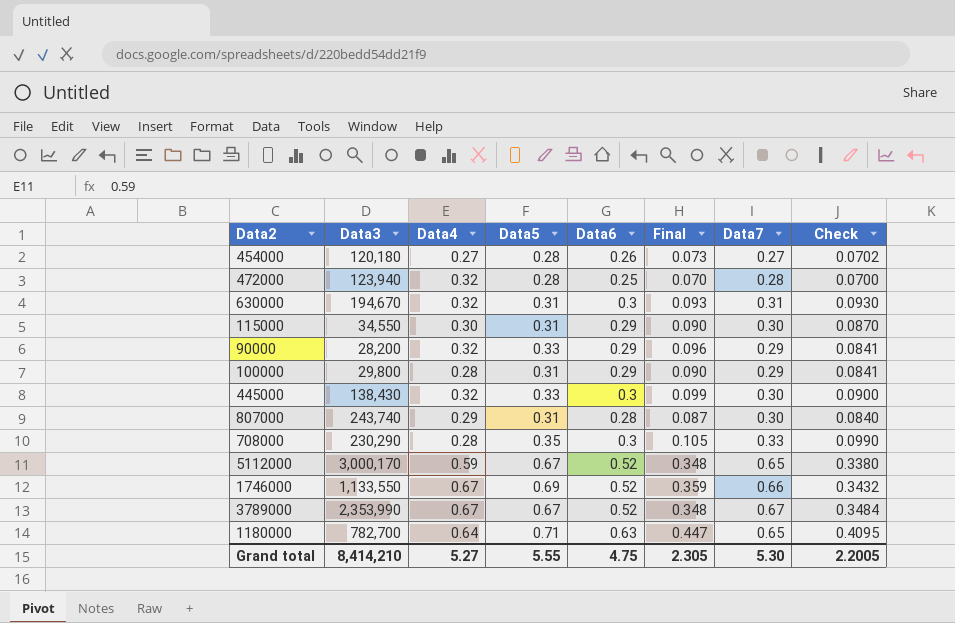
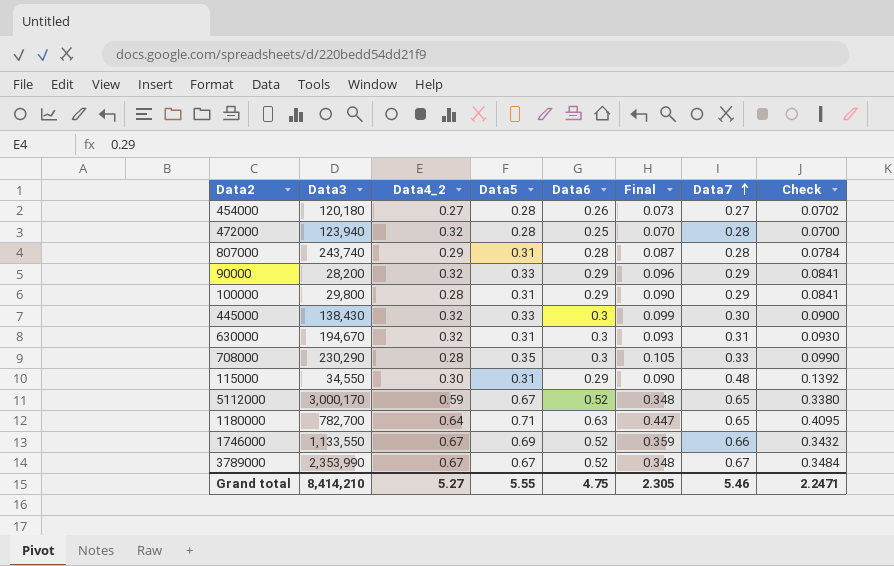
row order: none -> Data7 ascending
column name: Data4 -> Data4_2
807000 | Data7: 0.30 -> 0.28
807000 | Check: 0.0840 -> 0.0784
115000 | Data7: 0.30 -> 0.48
115000 | Check: 0.0870 -> 0.1392
Grand total | Data7: 5.30 -> 5.46
Grand total | Check: 2.2005 -> 2.2471

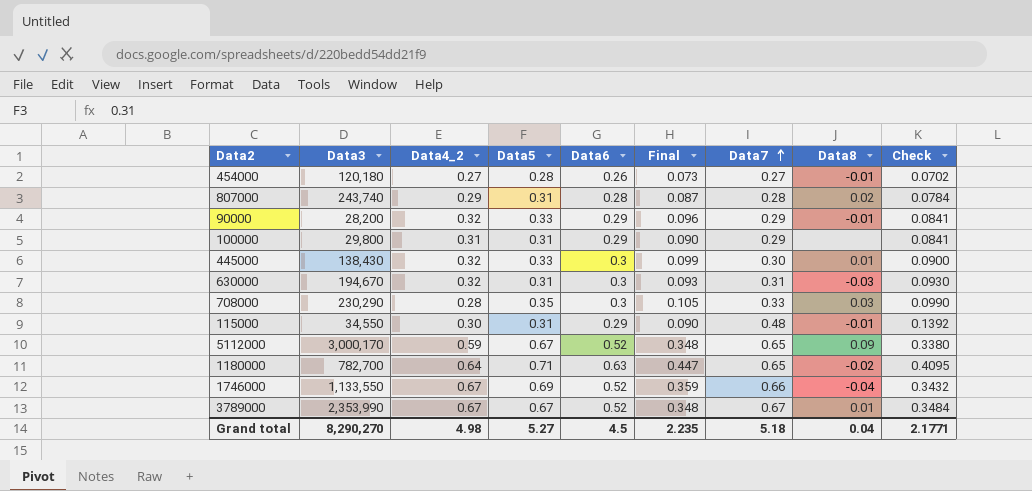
column Data8 | position: none -> 8
row 472000: 123,940 | 0.32 | 0.28 | 0.25 | 0.070 | 0.28 | 0.0700 -> none
100000 | Data4_2: 0.28 -> 0.31
Grand total | Data3: 8,414,210 -> 8,290,270
Grand total | Data4_2: 5.27 -> 4.98
Grand total | Data5: 5.55 -> 5.27
Grand total | Data6: 4.75 -> 4.5
Grand total | Final: 2.305 -> 2.235
Grand total | Data7: 5.46 -> 5.18
Grand total | Check: 2.2471 -> 2.1771

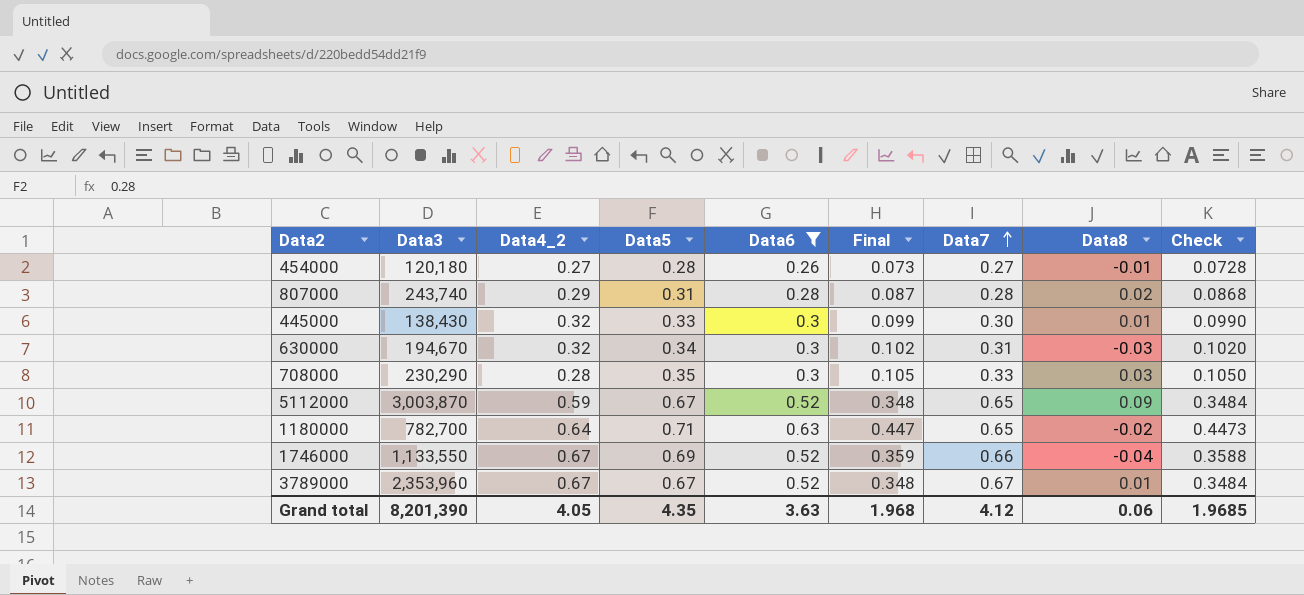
filter: none -> Data6 != 0.29
column Check | formula: [Data6] * [Data7] -> [Data5] * [Data6]
630000 | Data5: 0.31 -> 0.34
630000 | Final: 0.093 -> 0.102
5112000 | Data3: 3,000,170 -> 3,003,870
3789000 | Data3: 2,353,990 -> 2,353,960
Grand total | Data3: 8,290,270 -> 8,201,390
Grand total | Data4_2: 4.98 -> 4.05
Grand total | Data5: 5.27 -> 4.35
Grand total | Data6: 4.5 -> 3.63
Grand total | Final: 2.235 -> 1.968
Grand total | Data7: 5.18 -> 4.12
Grand total | Data8: 0.04 -> 0.06
Grand total | Check: 2.1771 -> 1.9685

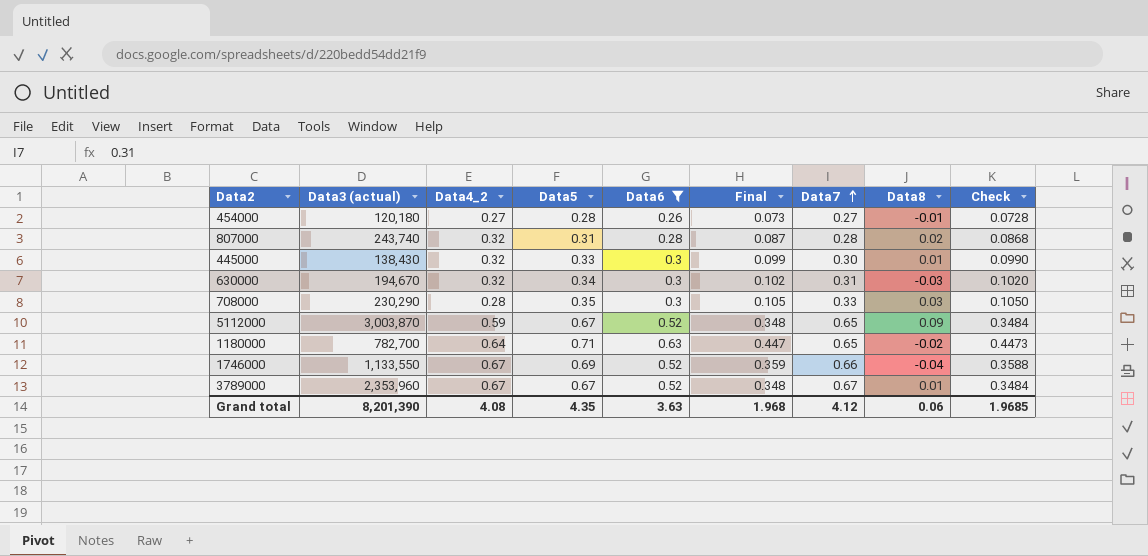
column name: Data3 -> Data3 (actual)
807000 | Data4_2: 0.29 -> 0.32
Grand total | Data4_2: 4.05 -> 4.08

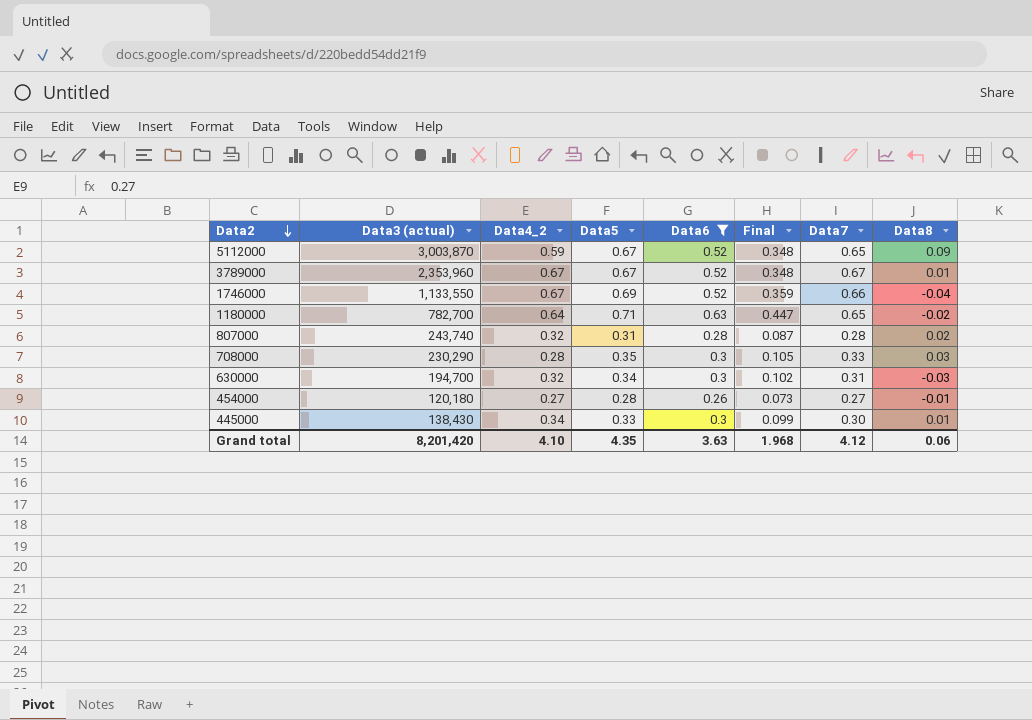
row order: Data7 ascending -> Data2 descending
column Check | formula: [Data5] * [Data6] -> none
630000 | Data3 (actual): 194,670 -> 194,700
445000 | Data4_2: 0.32 -> 0.34
Grand total | Data3 (actual): 8,201,390 -> 8,201,420
Grand total | Data4_2: 4.08 -> 4.10

